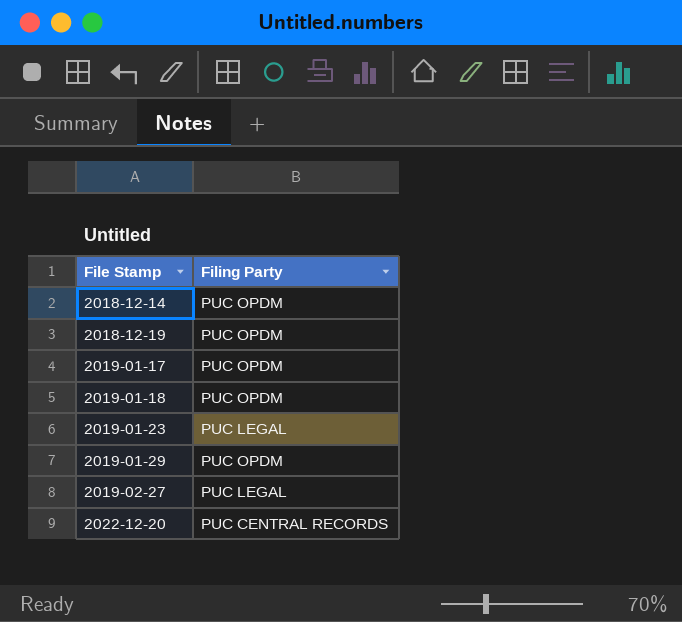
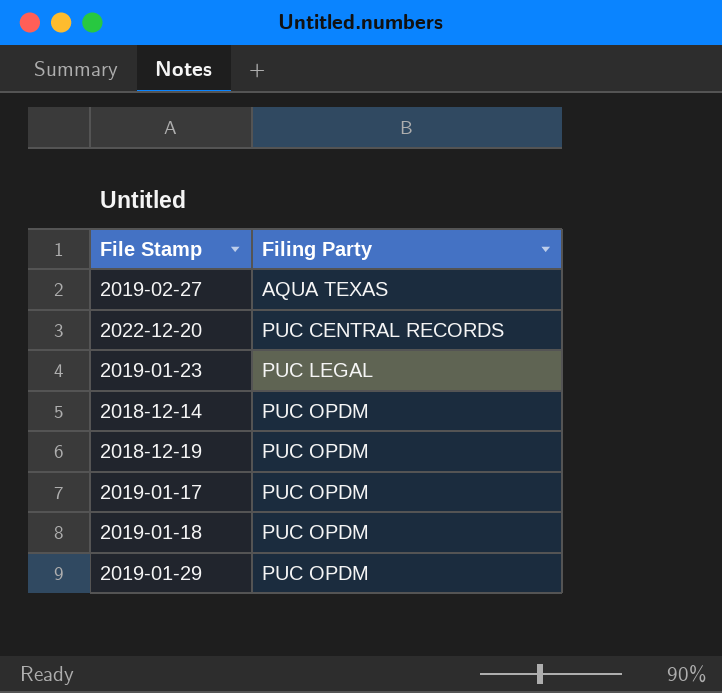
row order: File Stamp ascending -> Filing Party ascending
2019-02-27 | Filing Party: PUC LEGAL -> AQUA TEXAS

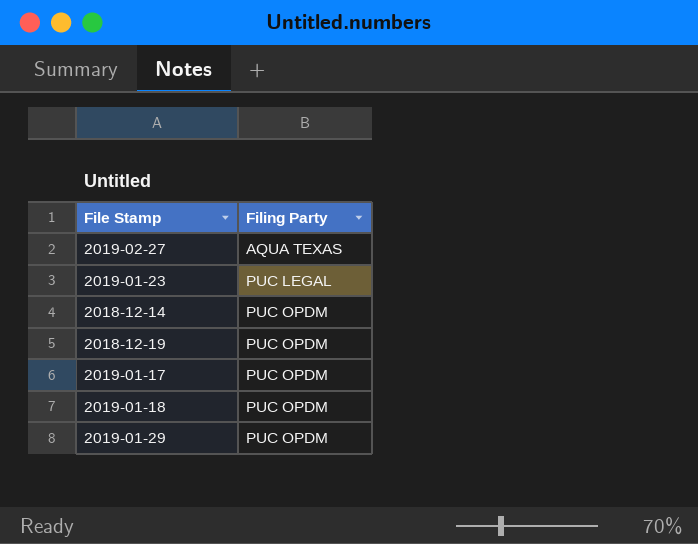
row 2022-12-20: PUC CENTRAL RECORDS -> none

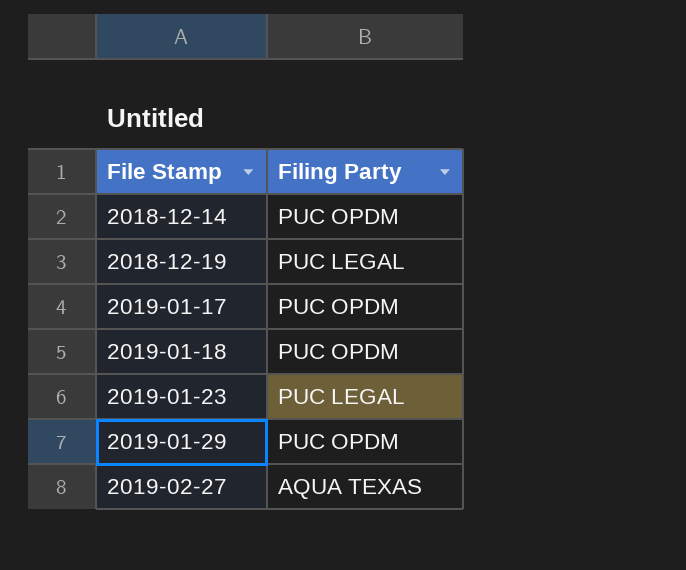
row order: Filing Party ascending -> File Stamp ascending
2018-12-19 | Filing Party: PUC OPDM -> PUC LEGAL

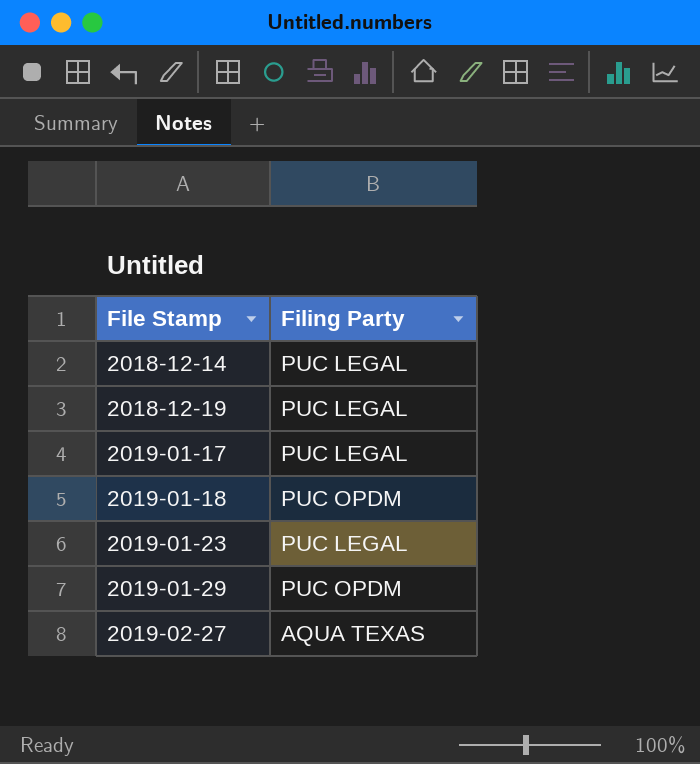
2018-12-14 | Filing Party: PUC OPDM -> PUC LEGAL
2019-01-17 | Filing Party: PUC OPDM -> PUC LEGAL

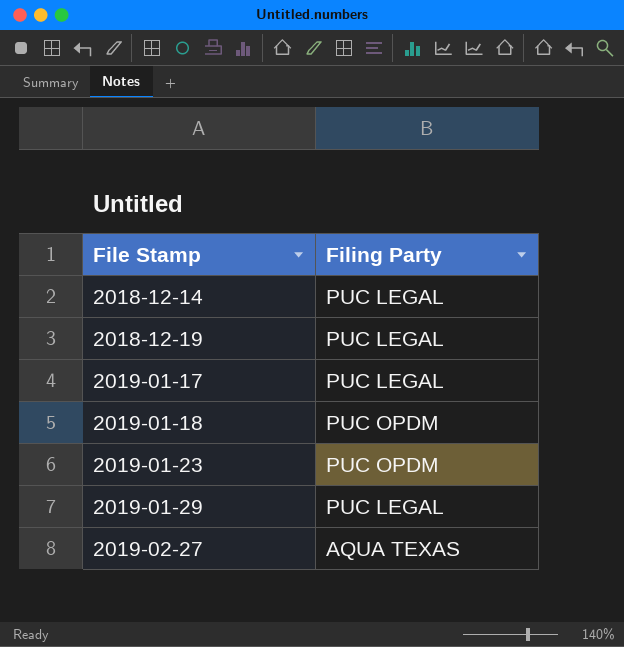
2019-01-23 | Filing Party: PUC LEGAL -> PUC OPDM
2019-01-29 | Filing Party: PUC OPDM -> PUC LEGAL

